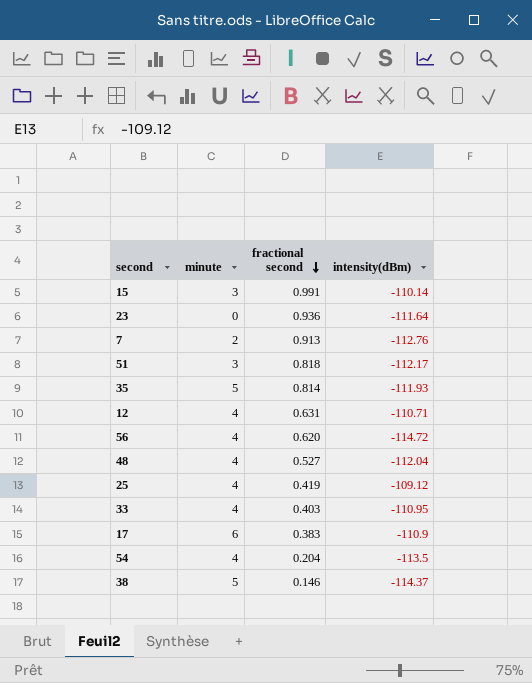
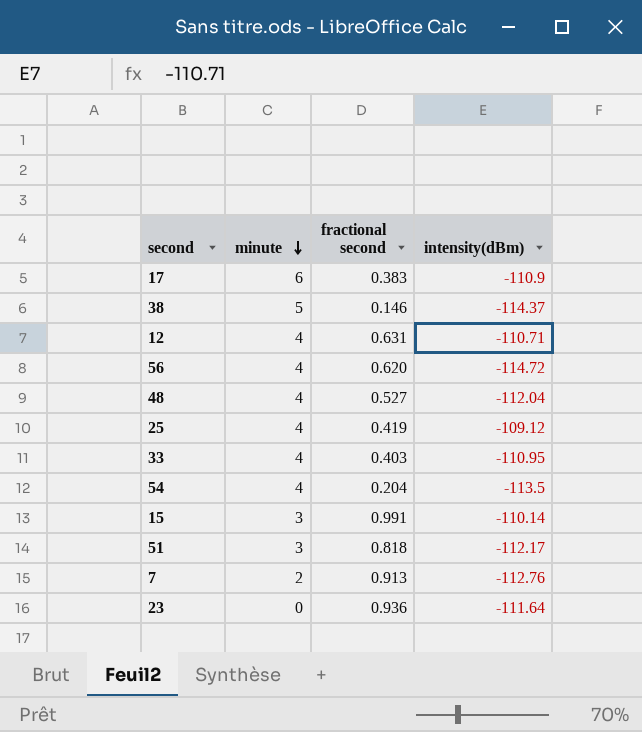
row order: fractional second descending -> minute descending
row 35: 5 | 0.814 | -111.93 -> none

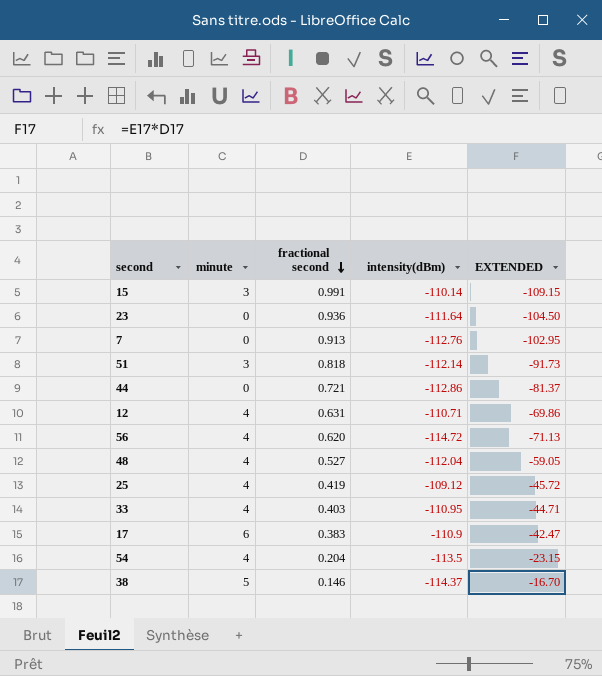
row order: minute descending -> fractional second descending
column EXTENDED | formula: none -> [fractional second] * [intensity(dBm)]
7 | minute: 2 -> 0
51 | intensity(dBm): -112.17 -> -112.14
row 44: none -> 0 | 0.721 | -112.86 | -81.37

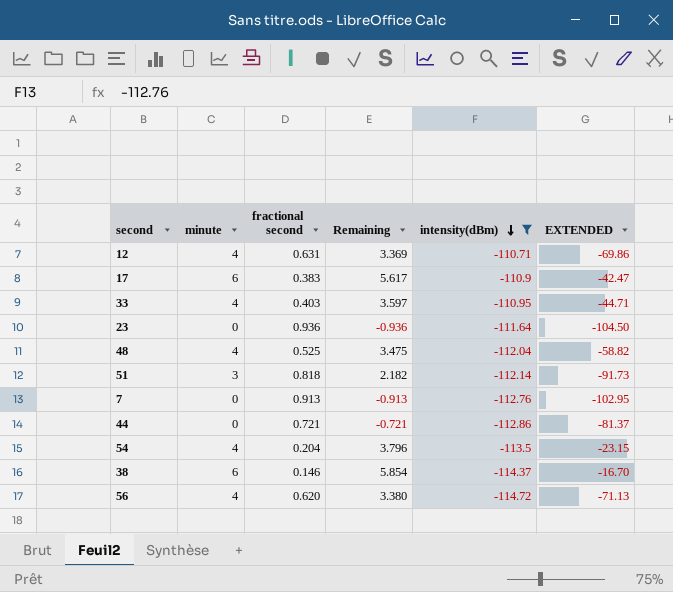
filter: none -> intensity(dBm) <= -110.71
row order: fractional second descending -> intensity(dBm) descending
column Remaining | formula: none -> [minute] - [fractional second]
48 | fractional second: 0.527 -> 0.525
48 | EXTENDED: -59.05 -> -58.82
38 | minute: 5 -> 6

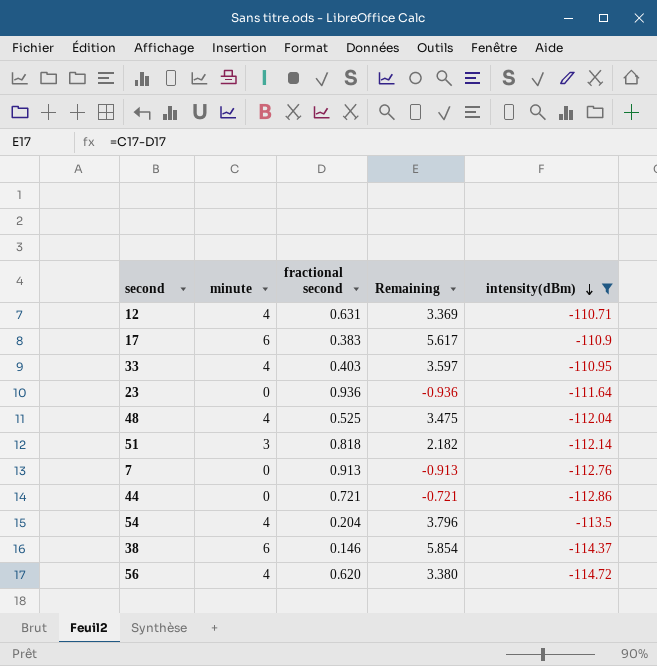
column EXTENDED | formula: [fractional second] * [intensity(dBm)] -> none

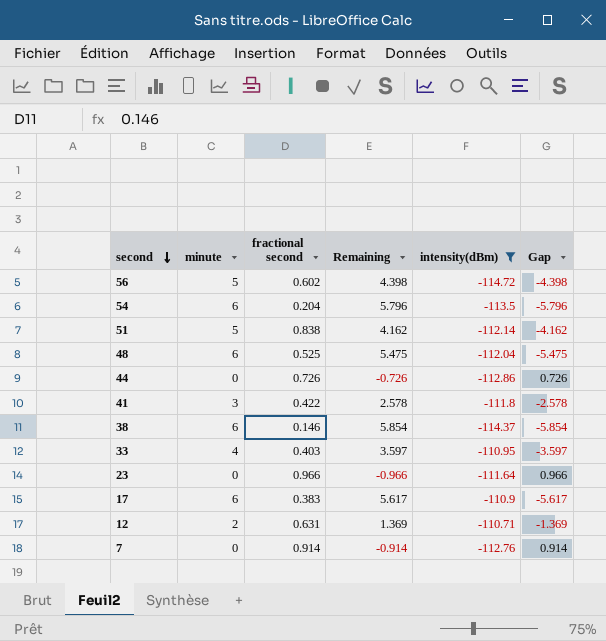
row order: intensity(dBm) descending -> second descending
column Gap | formula: none -> [fractional second] - [minute]
56 | minute: 4 -> 5
56 | fractional second: 0.620 -> 0.602
56 | Remaining: 3.380 -> 4.398
54 | minute: 4 -> 6
54 | Remaining: 3.796 -> 5.796
51 | minute: 3 -> 5
51 | fractional second: 0.818 -> 0.838
51 | Remaining: 2.182 -> 4.162
48 | minute: 4 -> 6
48 | Remaining: 3.475 -> 5.475
44 | fractional second: 0.721 -> 0.726
44 | Remaining: -0.721 -> -0.726
row 41: none -> 3 | 0.422 | 2.578 | -111.8 | -2.578
23 | fractional second: 0.936 -> 0.966
23 | Remaining: -0.936 -> -0.966
12 | minute: 4 -> 2
12 | Remaining: 3.369 -> 1.369
7 | fractional second: 0.913 -> 0.914
7 | Remaining: -0.913 -> -0.914

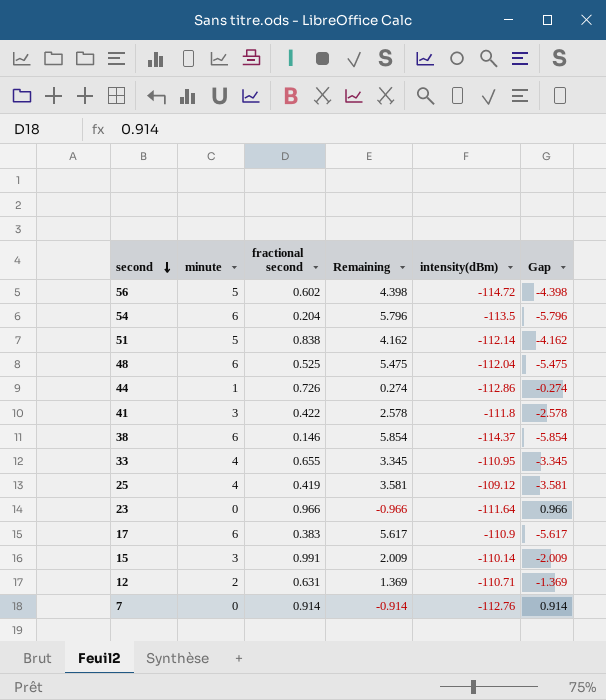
filter: intensity(dBm) <= -110.71 -> none
44 | minute: 0 -> 1
44 | Remaining: -0.726 -> 0.274
44 | Gap: 0.726 -> -0.274
33 | fractional second: 0.403 -> 0.655
33 | Remaining: 3.597 -> 3.345
33 | Gap: -3.597 -> -3.345

